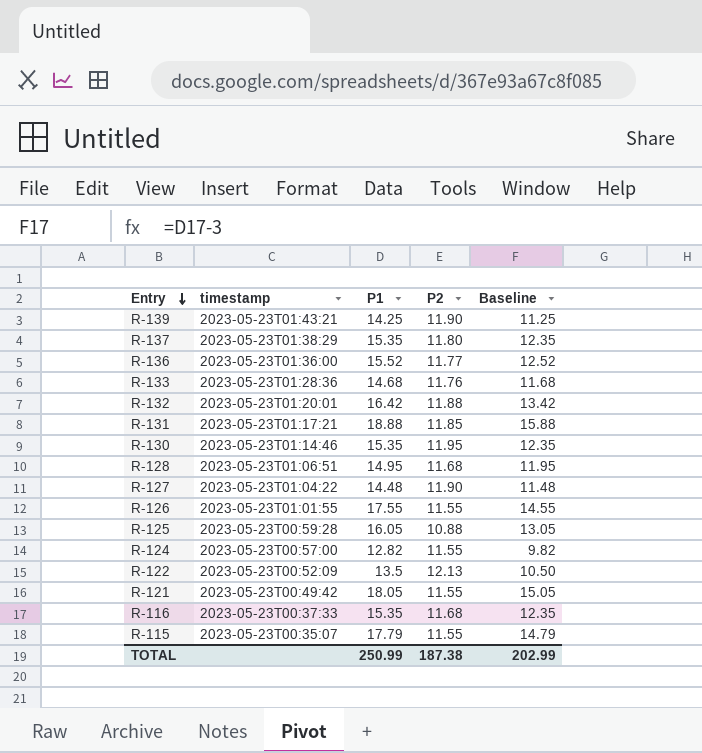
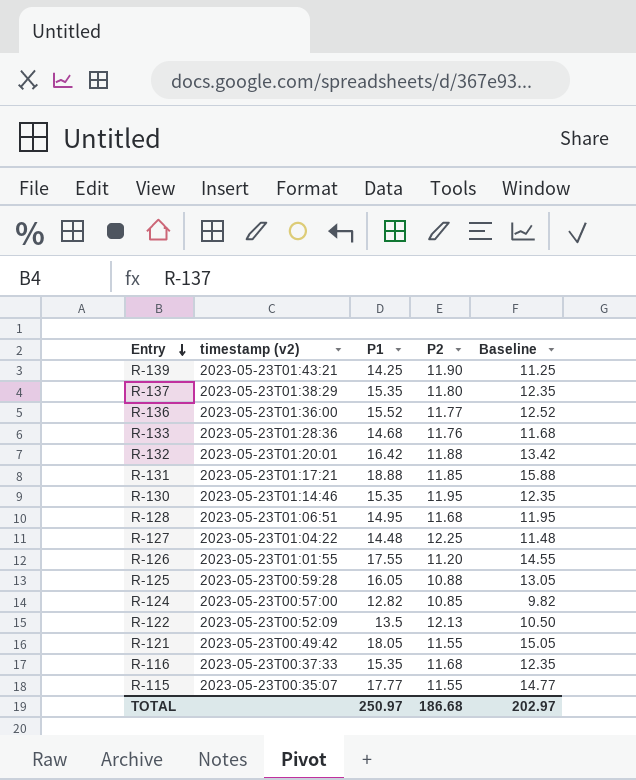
column name: timestamp -> timestamp (v2)
R-127 | P2: 11.90 -> 12.25
R-126 | P2: 11.55 -> 11.20
R-124 | P2: 11.55 -> 10.85
R-115 | P1: 17.79 -> 17.77
R-115 | Baseline: 14.79 -> 14.77
TOTAL | P1: 250.99 -> 250.97
TOTAL | P2: 187.38 -> 186.68
TOTAL | Baseline: 202.99 -> 202.97

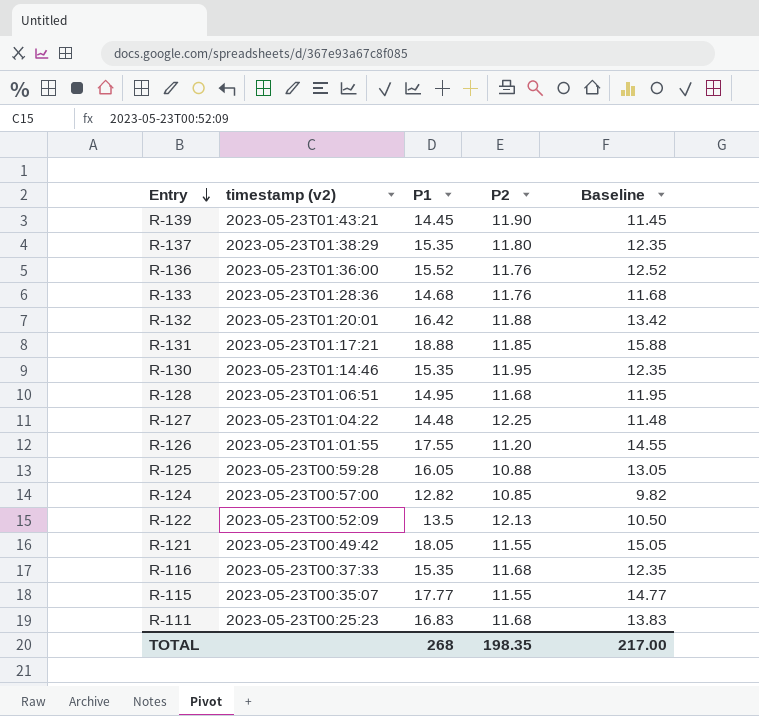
R-139 | P1: 14.25 -> 14.45
R-139 | Baseline: 11.25 -> 11.45
R-136 | P2: 11.77 -> 11.76
row R-111: none -> 2023-05-23T00:25:23 | 16.83 | 11.68 | 13.83
TOTAL | P1: 250.97 -> 268
TOTAL | P2: 186.68 -> 198.35
TOTAL | Baseline: 202.97 -> 217.00

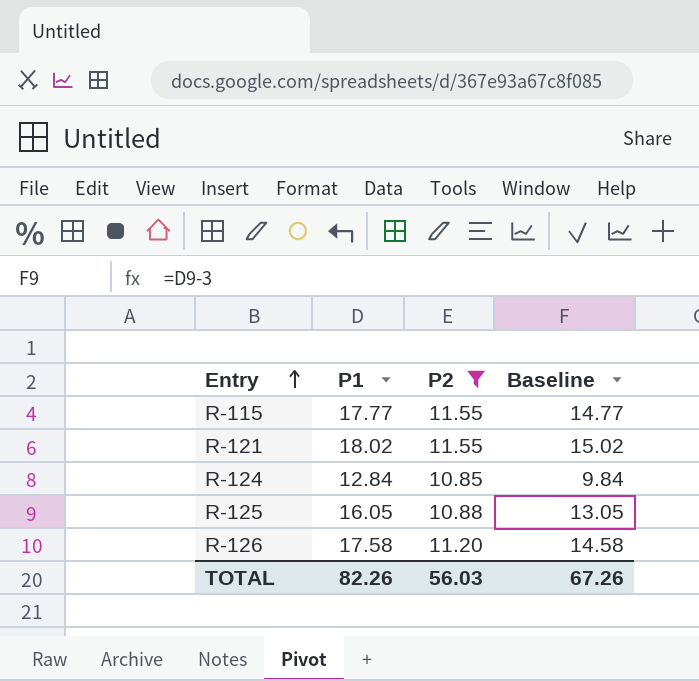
filter: none -> P2 <= 11.55
row order: Entry descending -> Entry ascending
column timestamp (v2) | position: 2 -> none
R-121 | P1: 18.05 -> 18.02
R-121 | Baseline: 15.05 -> 15.02
R-124 | P1: 12.82 -> 12.84
R-124 | Baseline: 9.82 -> 9.84
R-126 | P1: 17.55 -> 17.58
R-126 | Baseline: 14.55 -> 14.58
TOTAL | P1: 268 -> 82.26
TOTAL | P2: 198.35 -> 56.03
TOTAL | Baseline: 217.00 -> 67.26

